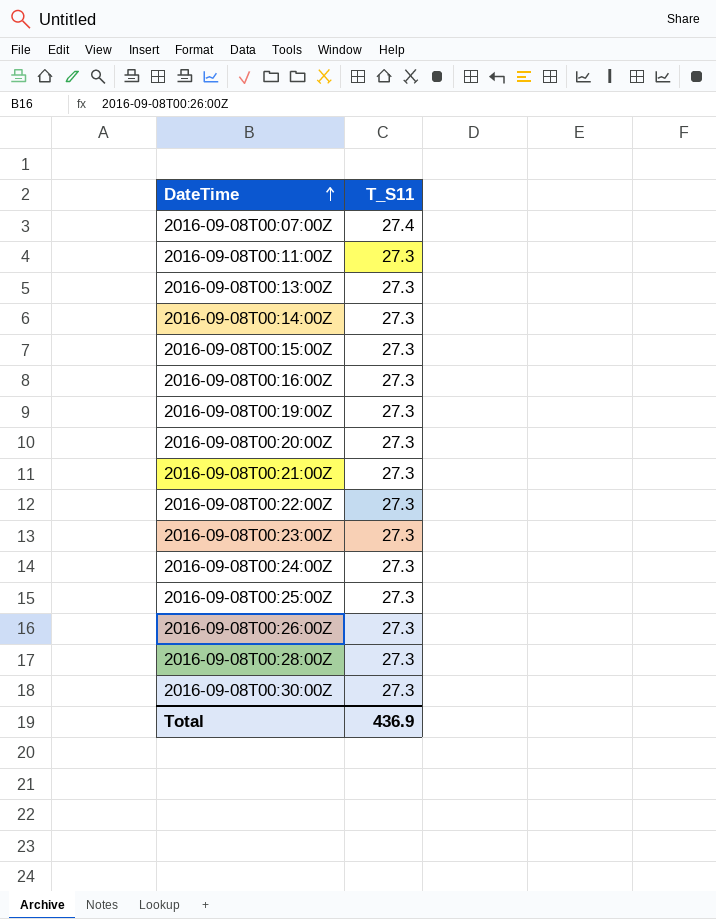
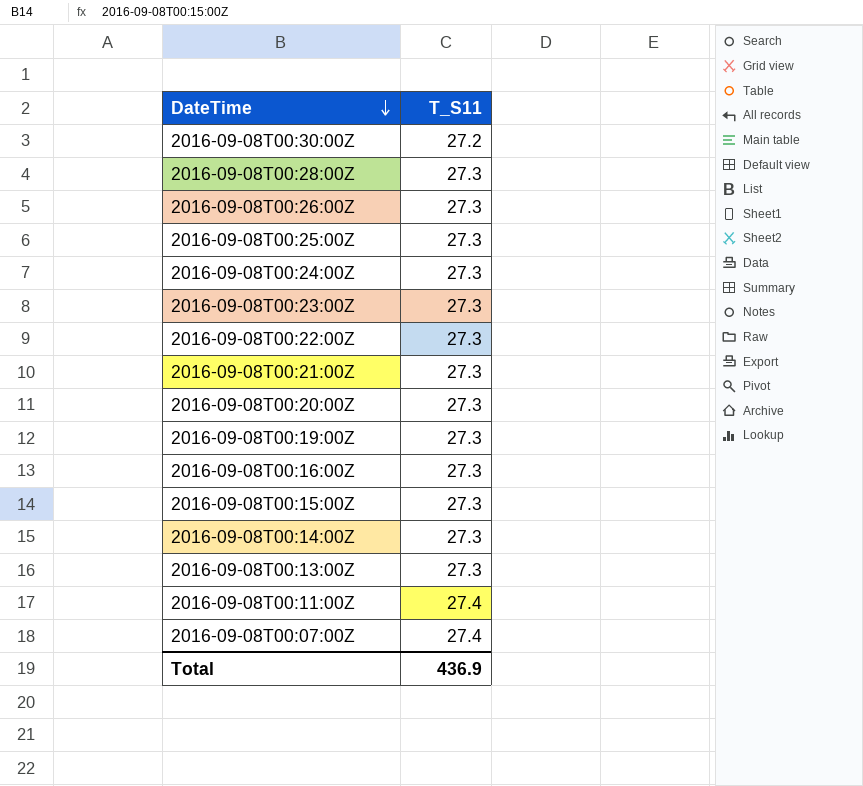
row order: DateTime ascending -> DateTime descending
2016-09-08T00:30:00Z | T_S11: 27.3 -> 27.2
2016-09-08T00:11:00Z | T_S11: 27.3 -> 27.4

